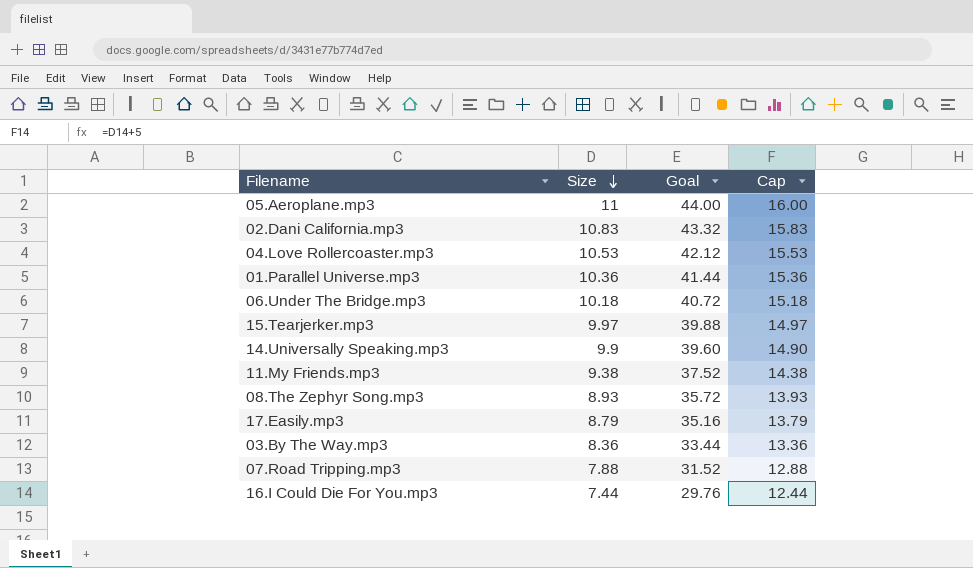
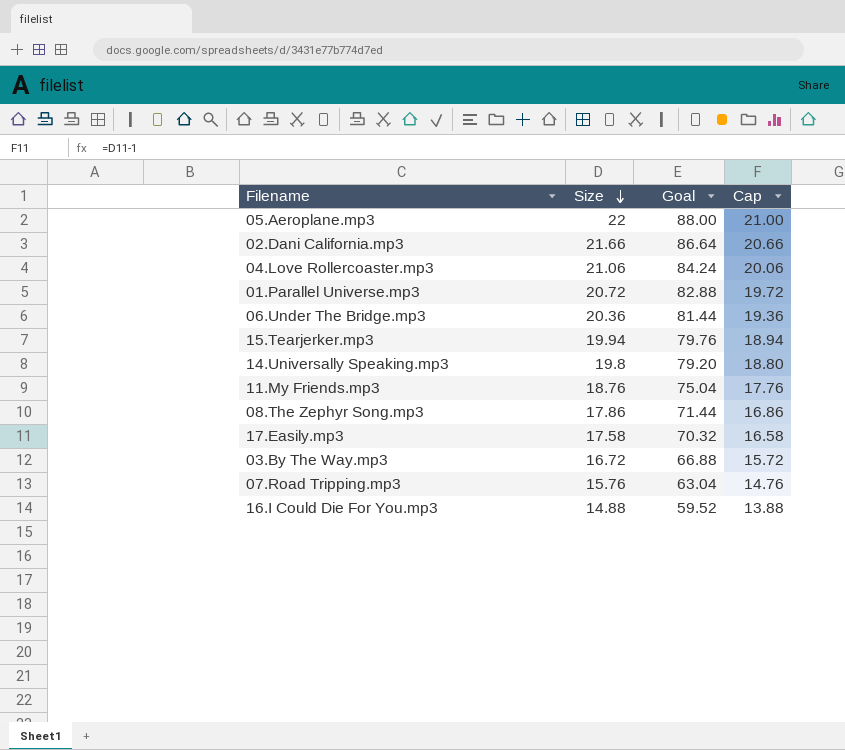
column Cap | formula: [Size] + 5 -> [Size] - 1
05.Aeroplane.mp3 | Size: 11 -> 22
05.Aeroplane.mp3 | Goal: 44.00 -> 88.00
02.Dani California.mp3 | Size: 10.83 -> 21.66
02.Dani California.mp3 | Goal: 43.32 -> 86.64
04.Love Rollercoaster.mp3 | Size: 10.53 -> 21.06
04.Love Rollercoaster.mp3 | Goal: 42.12 -> 84.24
01.Parallel Universe.mp3 | Size: 10.36 -> 20.72
01.Parallel Universe.mp3 | Goal: 41.44 -> 82.88
06.Under The Bridge.mp3 | Size: 10.18 -> 20.36
06.Under The Bridge.mp3 | Goal: 40.72 -> 81.44
15.Tearjerker.mp3 | Size: 9.97 -> 19.94
15.Tearjerker.mp3 | Goal: 39.88 -> 79.76
14.Universally Speaking.mp3 | Size: 9.9 -> 19.8
14.Universally Speaking.mp3 | Goal: 39.60 -> 79.20
11.My Friends.mp3 | Size: 9.38 -> 18.76
11.My Friends.mp3 | Goal: 37.52 -> 75.04
08.The Zephyr Song.mp3 | Size: 8.93 -> 17.86
08.The Zephyr Song.mp3 | Goal: 35.72 -> 71.44
17.Easily.mp3 | Size: 8.79 -> 17.58
17.Easily.mp3 | Goal: 35.16 -> 70.32
03.By The Way.mp3 | Size: 8.36 -> 16.72
03.By The Way.mp3 | Goal: 33.44 -> 66.88
07.Road Tripping.mp3 | Size: 7.88 -> 15.76
07.Road Tripping.mp3 | Goal: 31.52 -> 63.04
16.I Could Die For You.mp3 | Size: 7.44 -> 14.88
16.I Could Die For You.mp3 | Goal: 29.76 -> 59.52

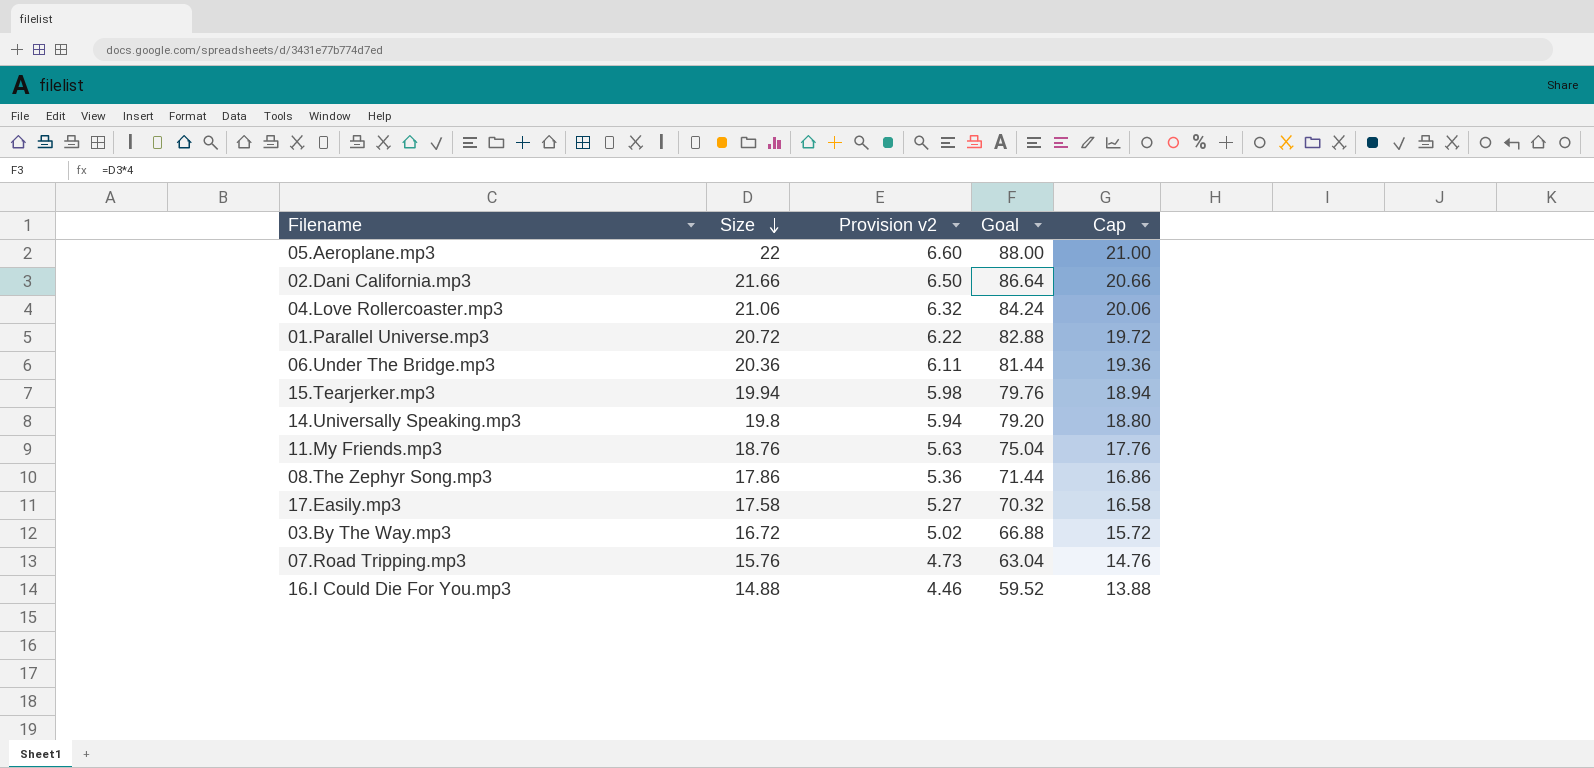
column Provision v2 | formula: none -> [Size] * 0.3

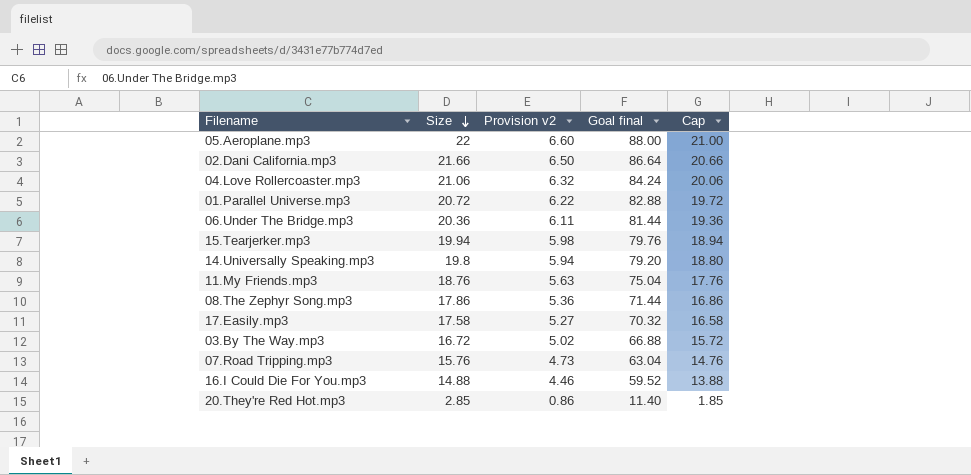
column name: Goal -> Goal final
row 20.They're Red Hot.mp3: none -> 2.85 | 0.86 | 11.40 | 1.85

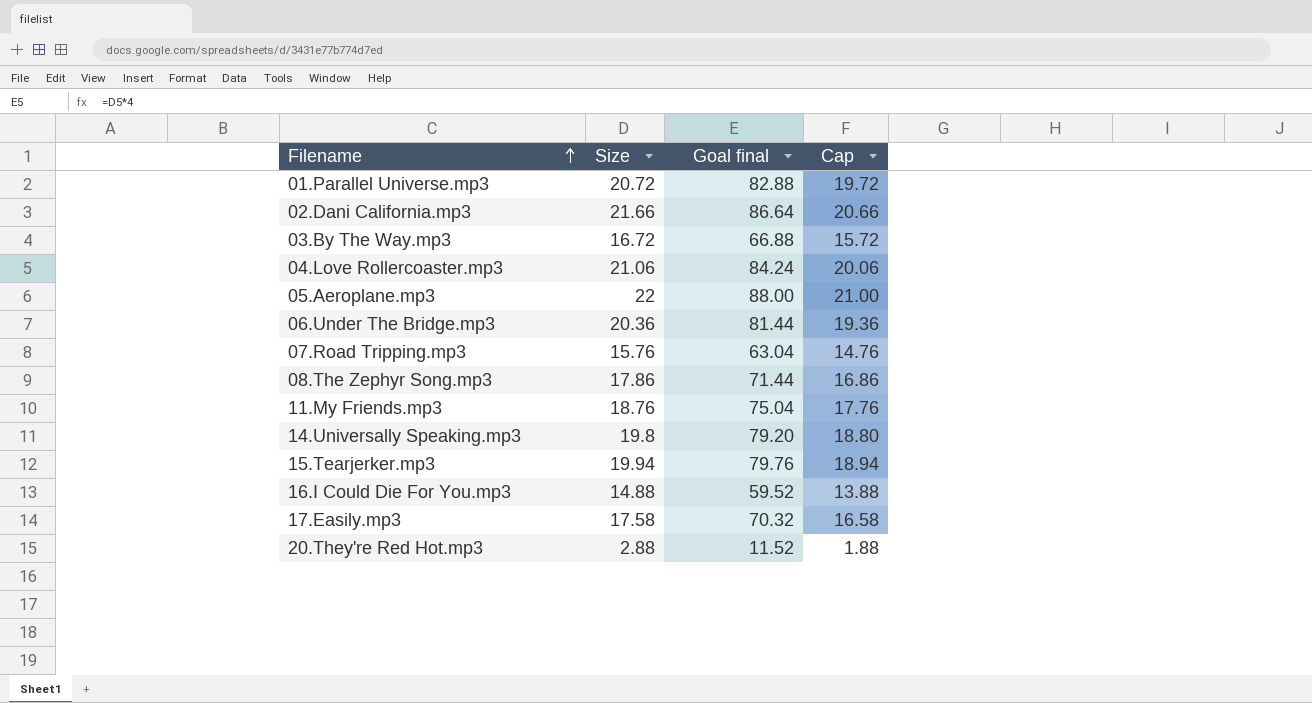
row order: Size descending -> Filename ascending
column Provision v2 | formula: [Size] * 0.3 -> none
20.They're Red Hot.mp3 | Size: 2.85 -> 2.88
20.They're Red Hot.mp3 | Goal final: 11.40 -> 11.52
20.They're Red Hot.mp3 | Cap: 1.85 -> 1.88

